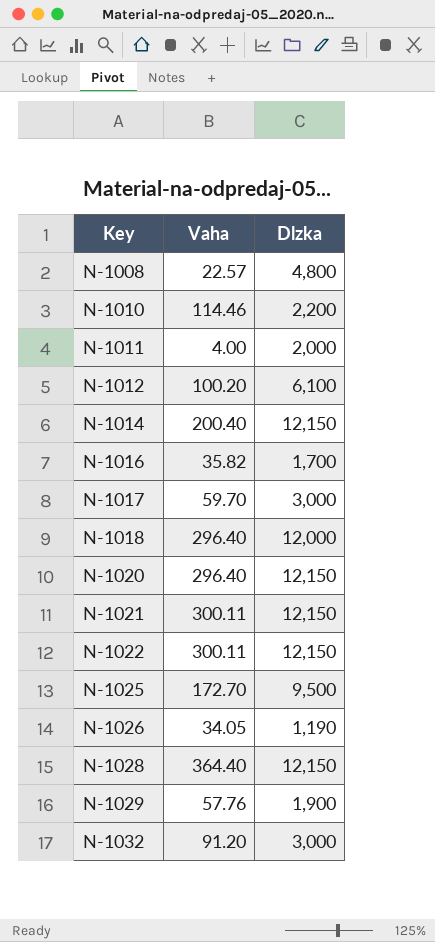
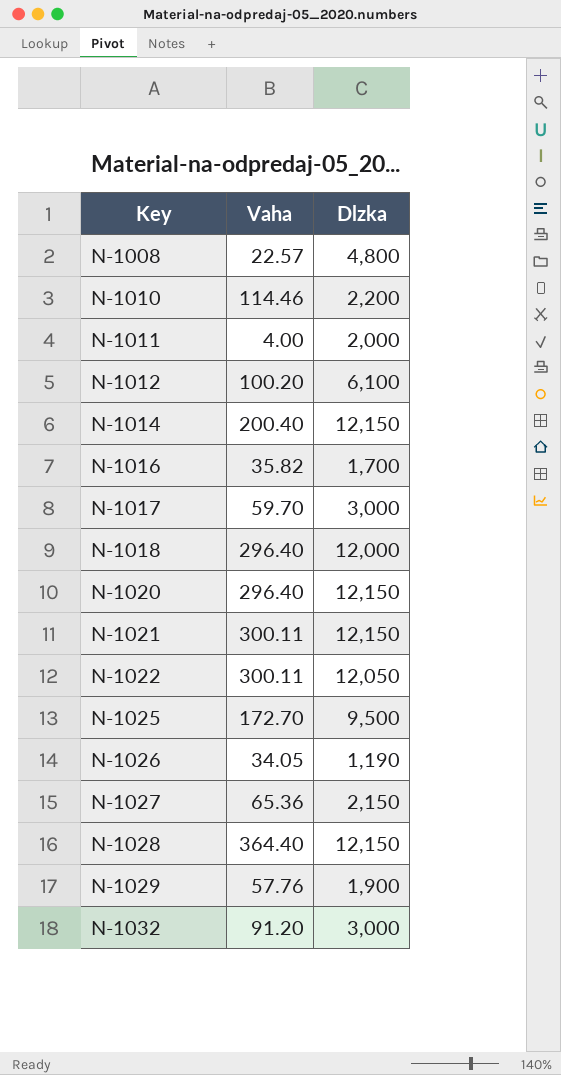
N-1022 | Dlzka: 12,150 -> 12,050
row N-1027: none -> 65.36 | 2,150

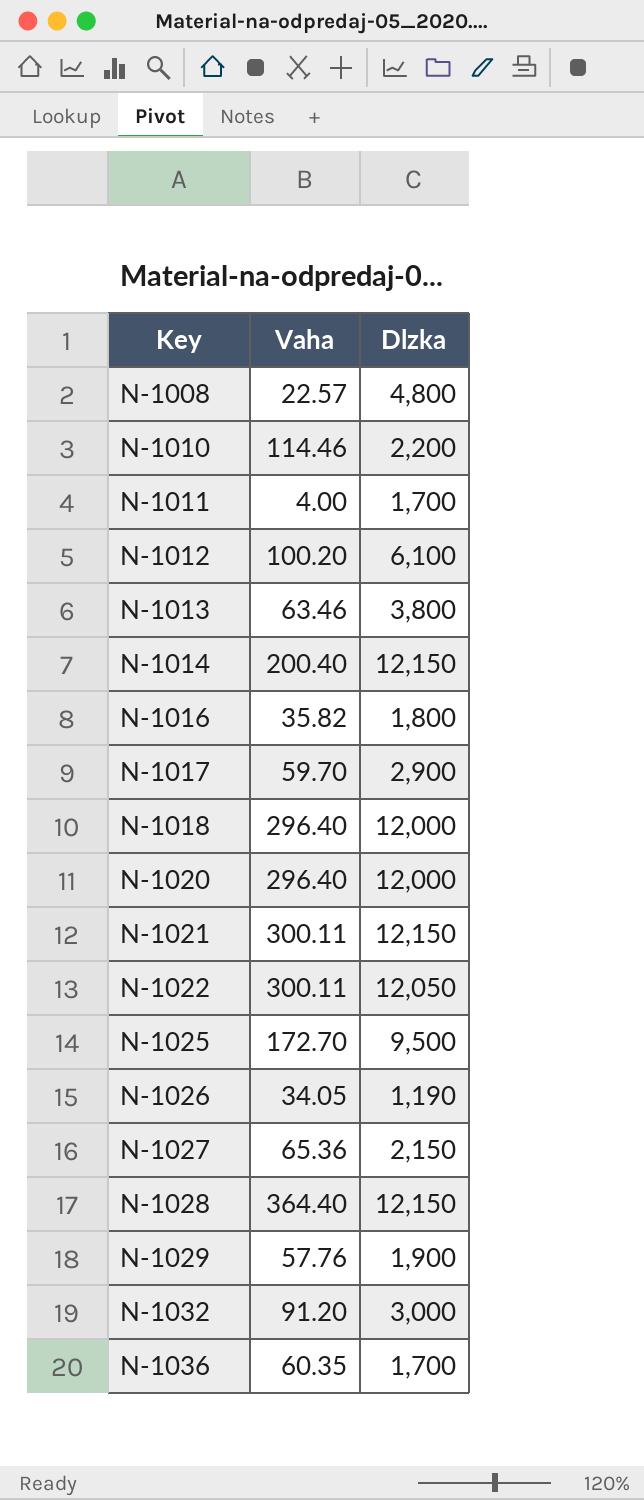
N-1011 | Dlzka: 2,000 -> 1,700
row N-1013: none -> 63.46 | 3,800
N-1016 | Dlzka: 1,700 -> 1,800
N-1017 | Dlzka: 3,000 -> 2,900
N-1020 | Dlzka: 12,150 -> 12,000
row N-1036: none -> 60.35 | 1,700

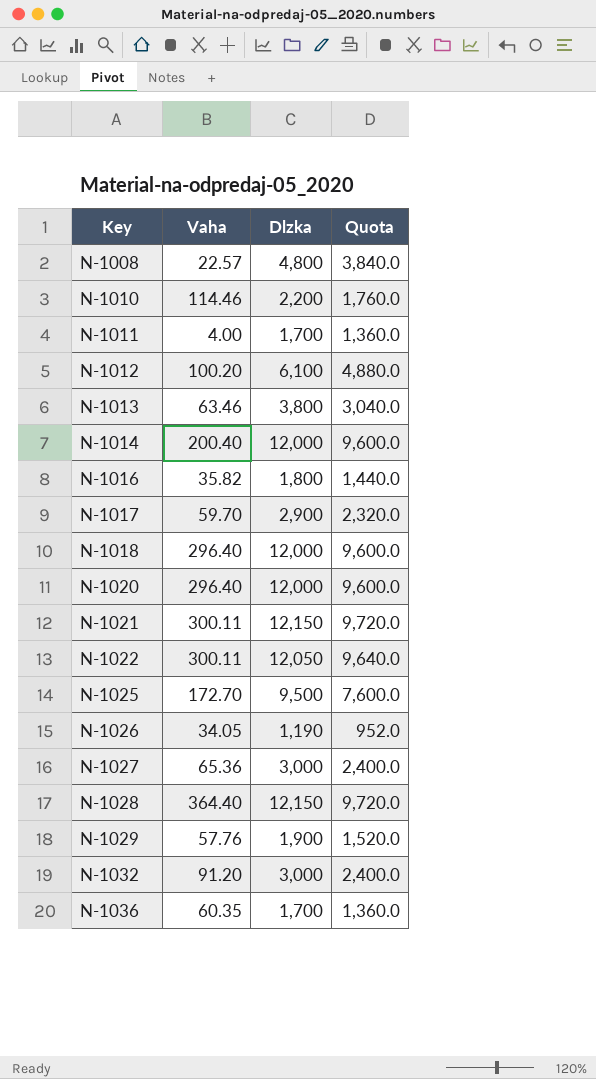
column Quota | formula: none -> [Dlzka] * 0.8
N-1014 | Dlzka: 12,150 -> 12,000
N-1027 | Dlzka: 2,150 -> 3,000

